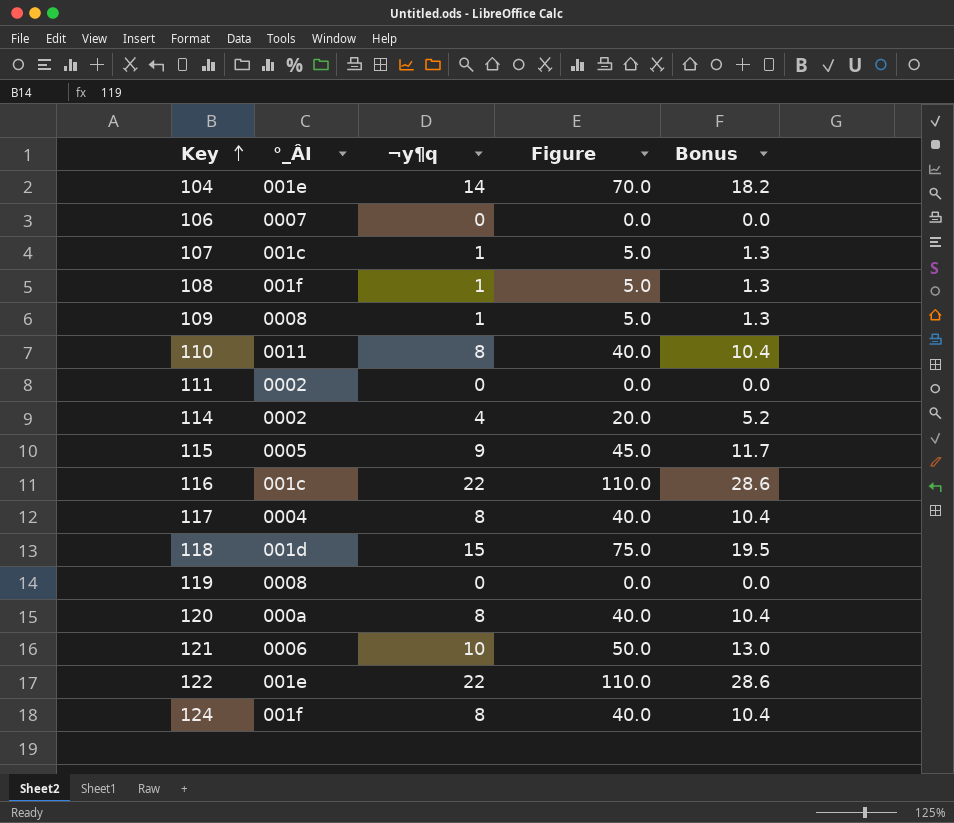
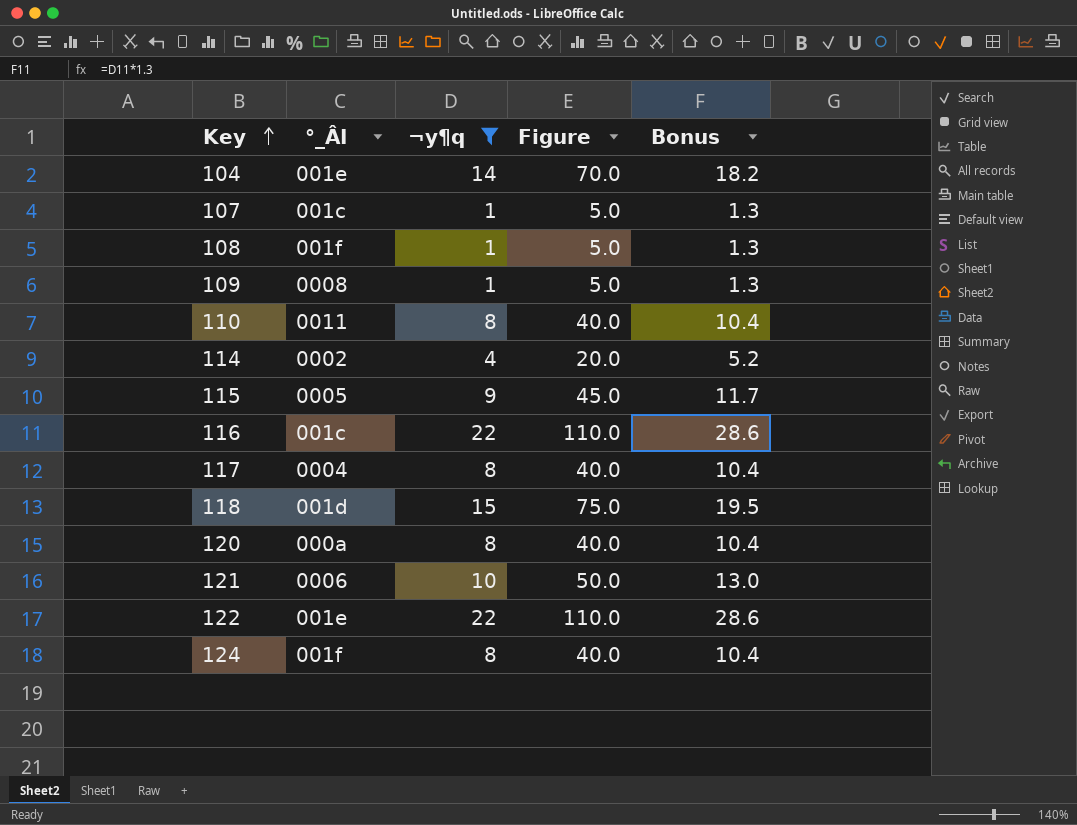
filter: none -> ¬y¶q != 0

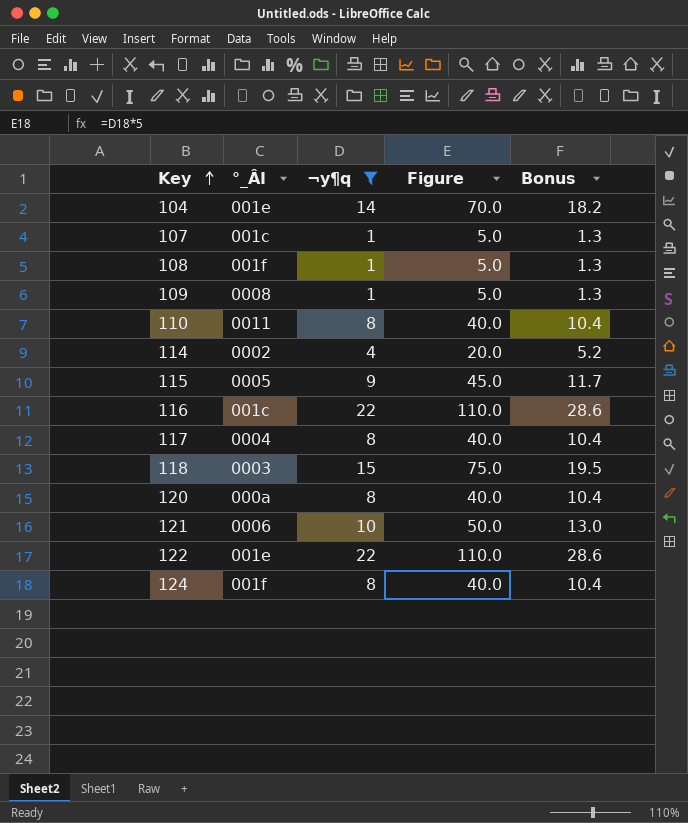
118 | °_ÂI: 001d -> 0003

